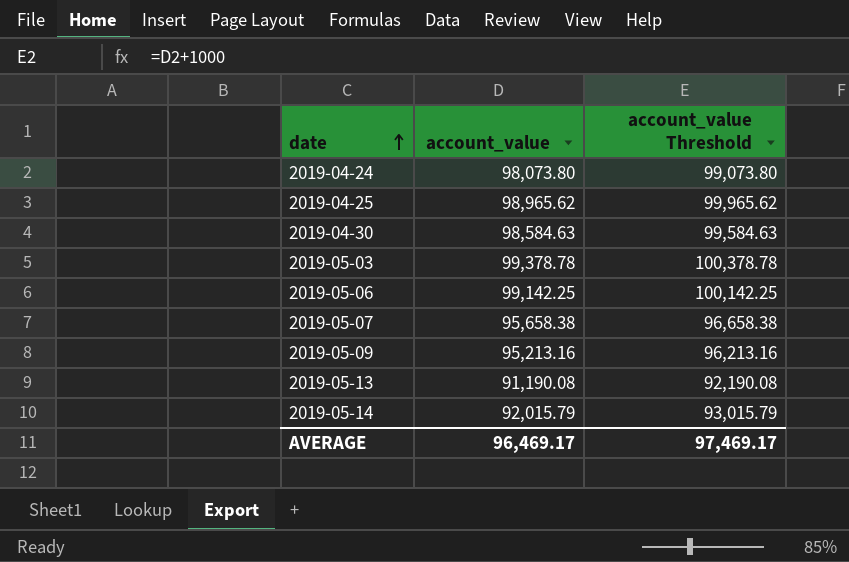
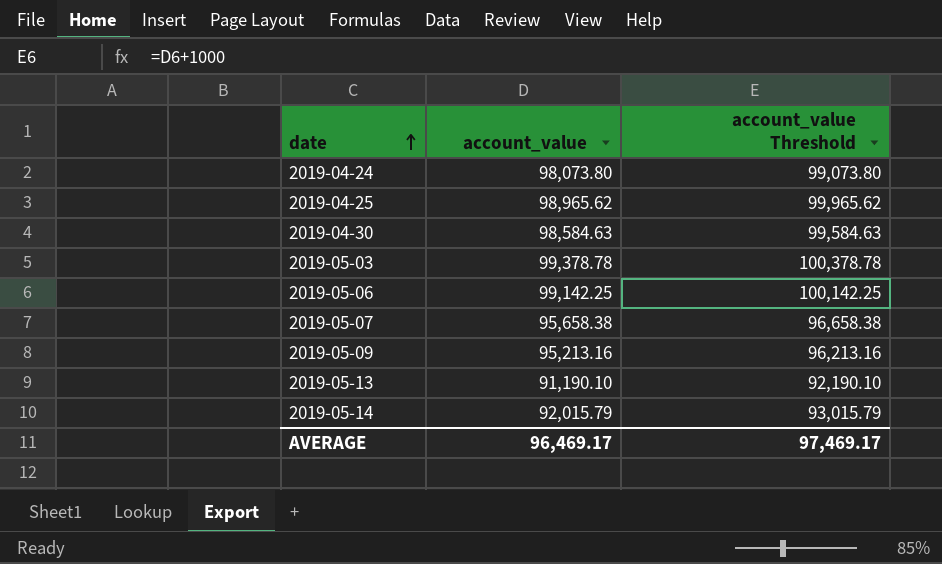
2019-05-13 | account_value: 91,190.08 -> 91,190.10
2019-05-13 | account_value Threshold: 92,190.08 -> 92,190.10

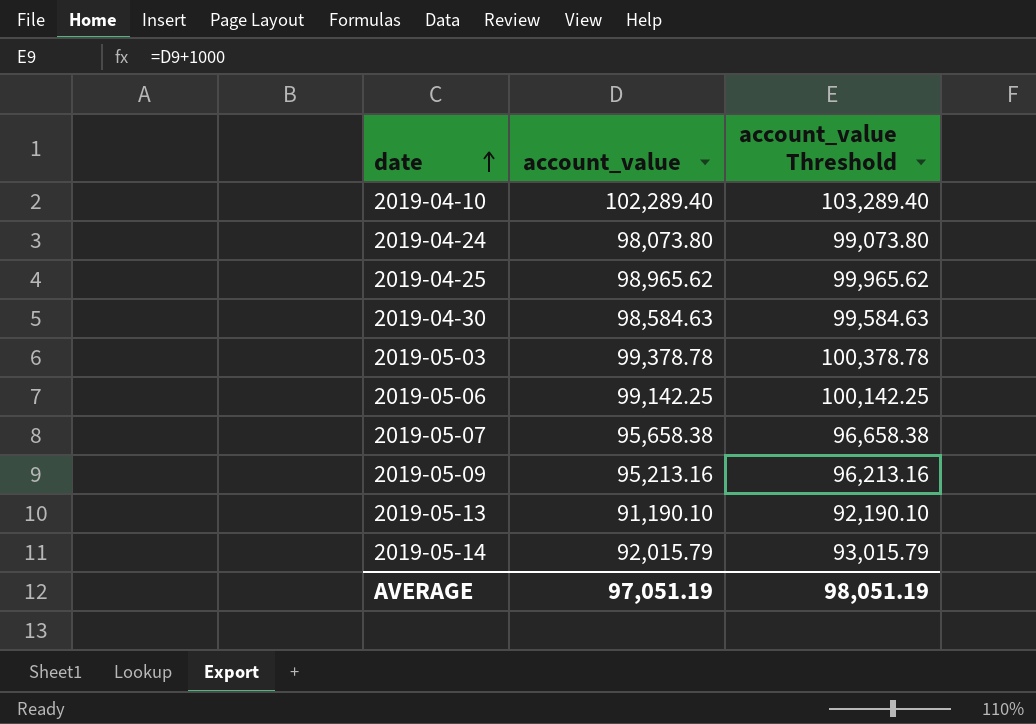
row 2019-04-10: none -> 102,289.40 | 103,289.40
AVERAGE | account_value: 96,469.17 -> 97,051.19
AVERAGE | account_value Threshold: 97,469.17 -> 98,051.19

